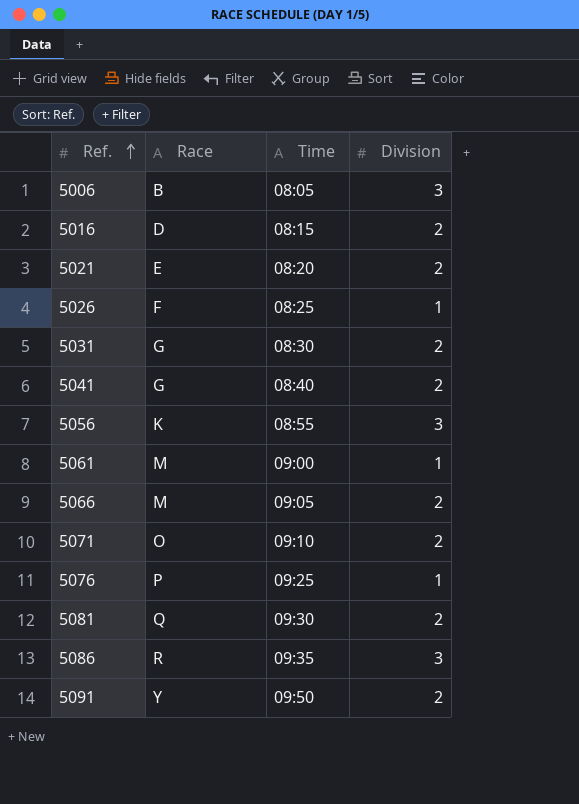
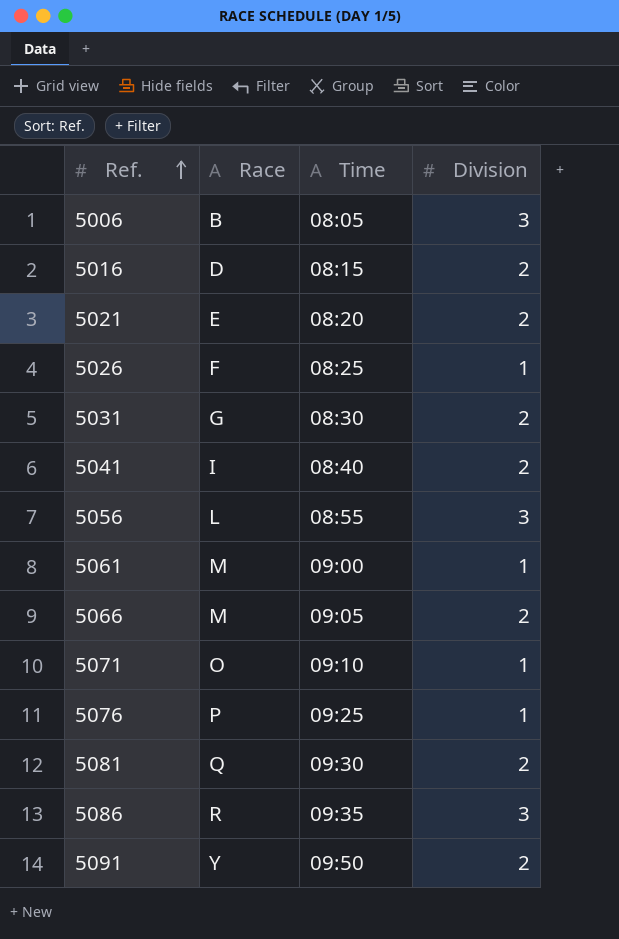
5041 | Race: G -> I
5056 | Race: K -> L
5071 | Division: 2 -> 1

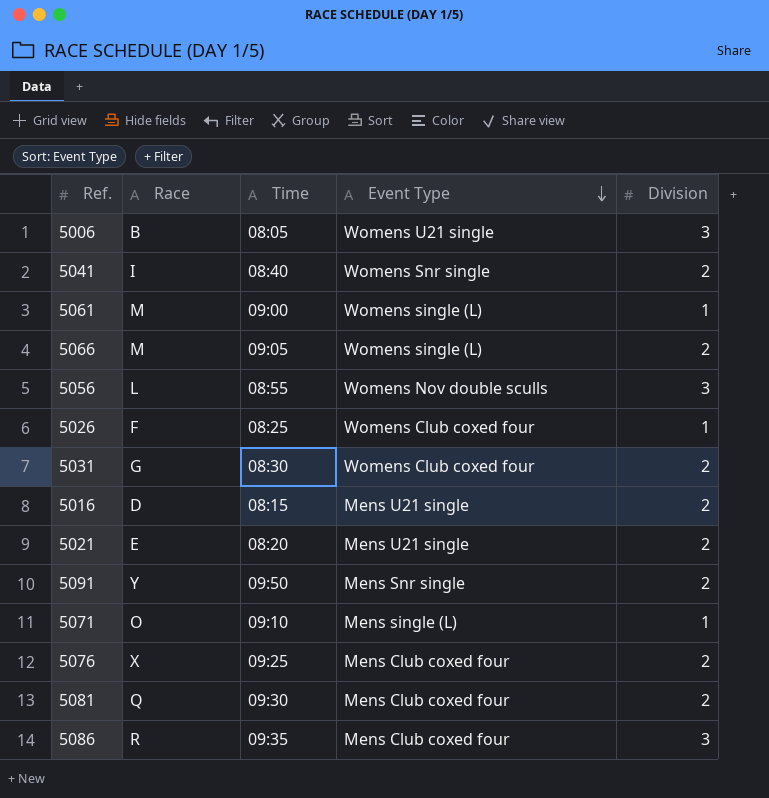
row order: Ref. ascending -> Event Type descending
column Event Type | position: none -> 4
5076 | Race: P -> X
5076 | Division: 1 -> 2

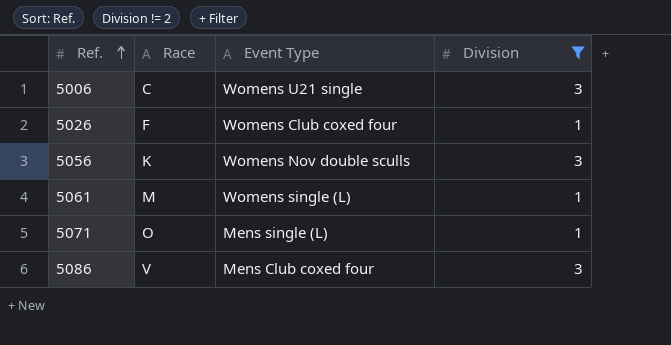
filter: none -> Division != 2
row order: Event Type descending -> Ref. ascending
column Time | position: 3 -> none
5006 | Race: B -> C
5056 | Race: L -> K
5086 | Race: R -> V

